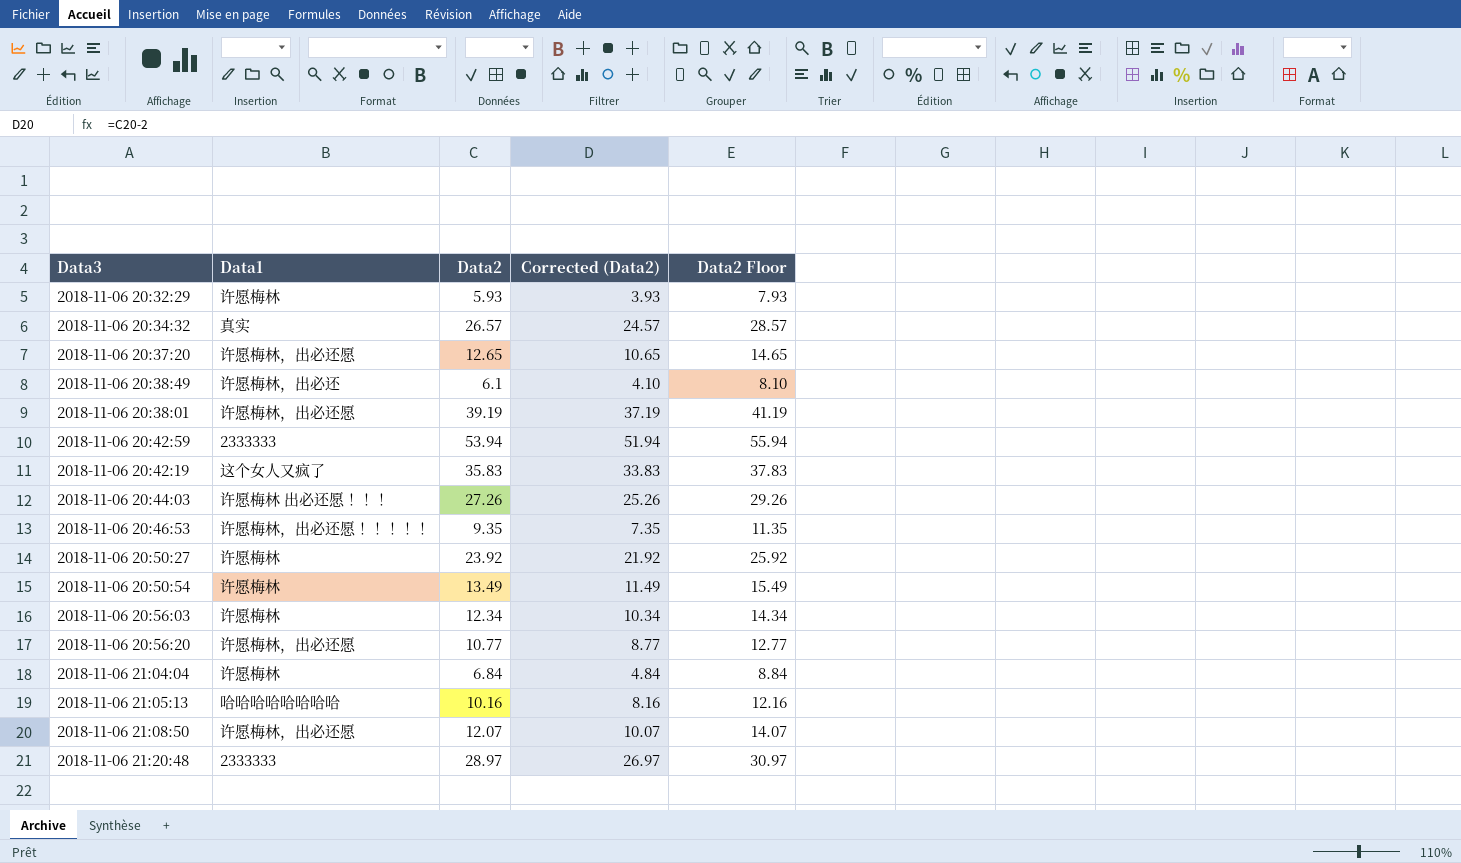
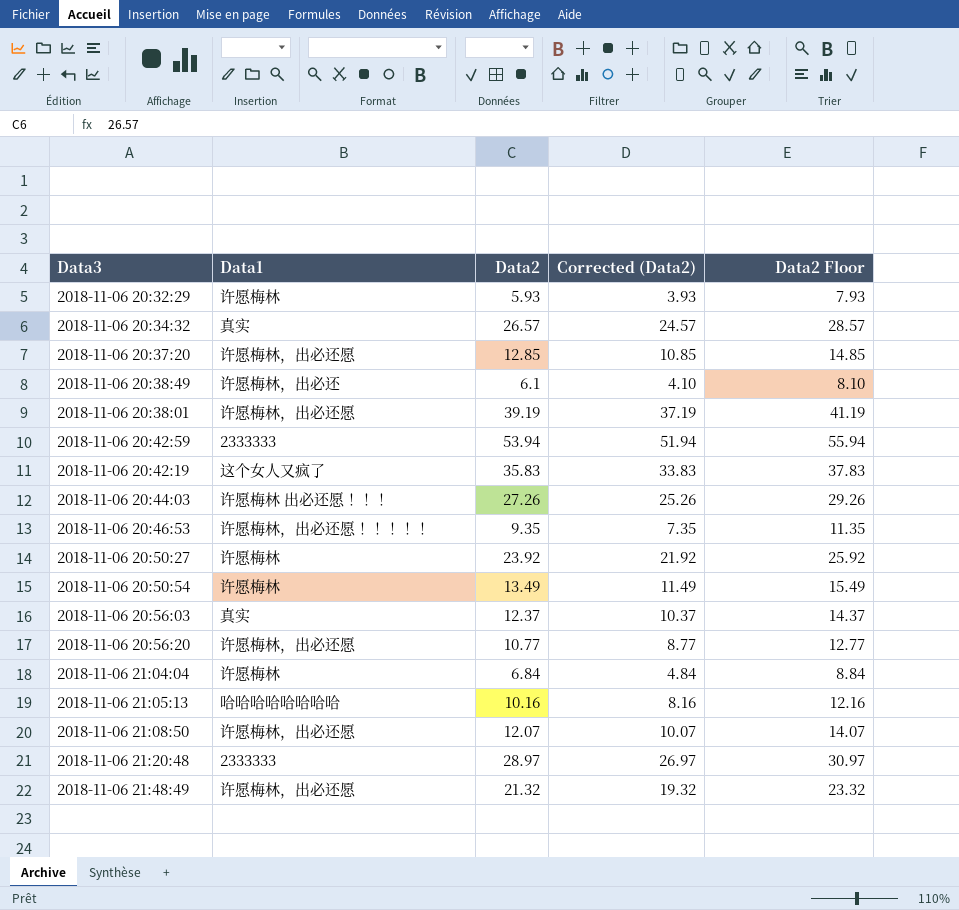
2018-11-06 20:37:20 | Data2: 12.65 -> 12.85
2018-11-06 20:37:20 | Corrected (Data2): 10.65 -> 10.85
2018-11-06 20:37:20 | Data2 Floor: 14.65 -> 14.85
2018-11-06 20:56:03 | Data1: 许愿梅林 -> 真实
2018-11-06 20:56:03 | Data2: 12.34 -> 12.37
2018-11-06 20:56:03 | Corrected (Data2): 10.34 -> 10.37
2018-11-06 20:56:03 | Data2 Floor: 14.34 -> 14.37
row 2018-11-06 21:48:49: none -> 许愿梅林，出必还愿 | 21.32 | 19.32 | 23.32

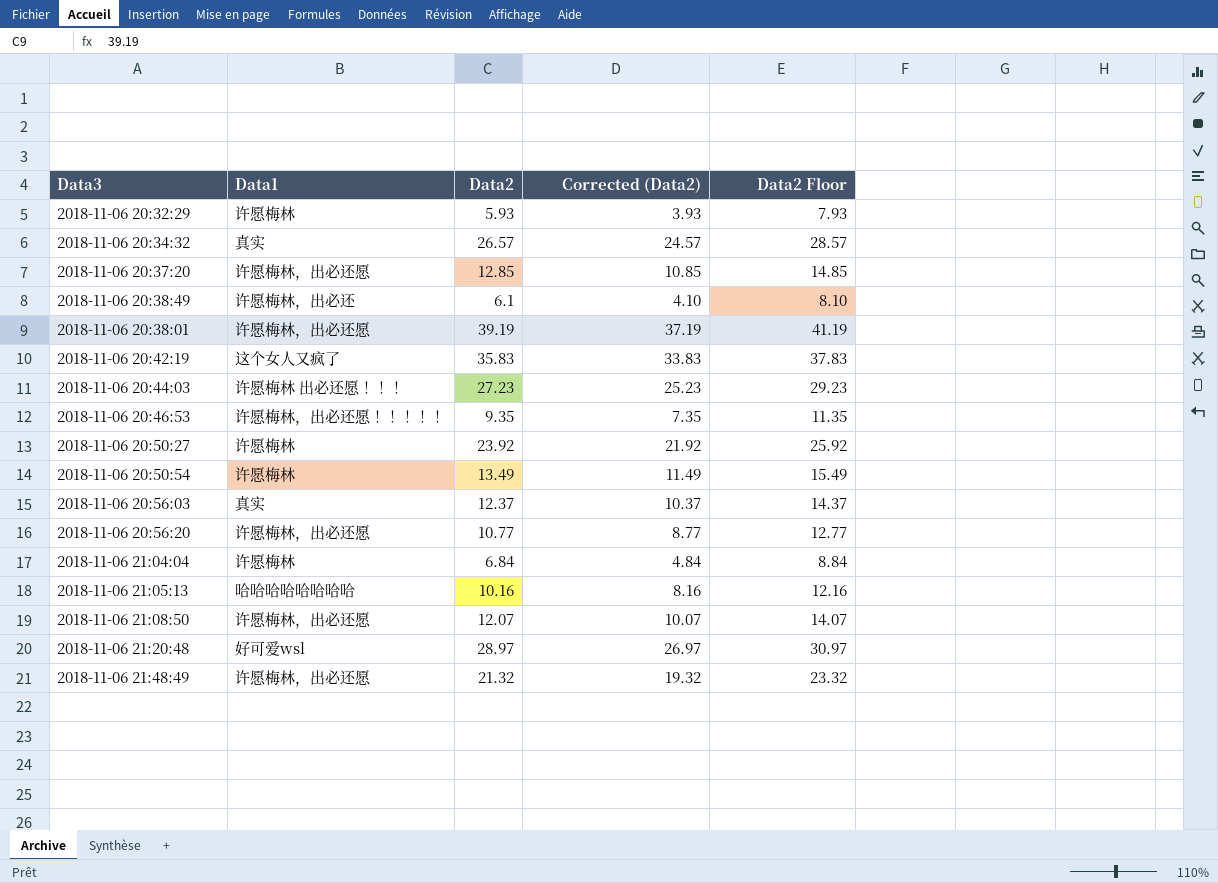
row 2018-11-06 20:42:59: 2333333 | 53.94 | 51.94 | 55.94 -> none
2018-11-06 20:44:03 | Data2: 27.26 -> 27.23
2018-11-06 20:44:03 | Corrected (Data2): 25.26 -> 25.23
2018-11-06 20:44:03 | Data2 Floor: 29.26 -> 29.23
2018-11-06 21:20:48 | Data1: 2333333 -> 好可爱wsl

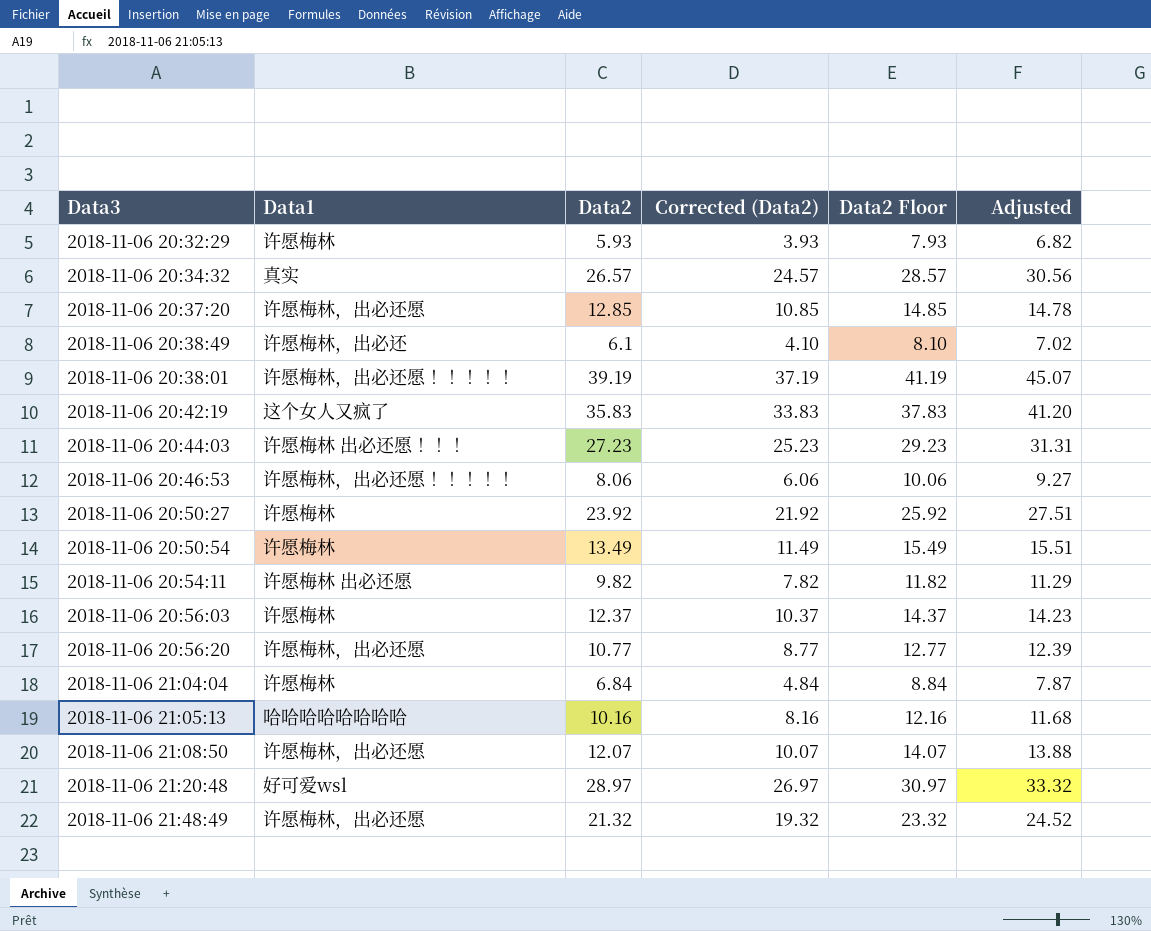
column Adjusted | formula: none -> [Data2] * 1.15
2018-11-06 20:38:01 | Data1: 许愿梅林，出必还愿 -> 许愿梅林，出必还愿！！！！！
2018-11-06 20:46:53 | Data2: 9.35 -> 8.06
2018-11-06 20:46:53 | Corrected (Data2): 7.35 -> 6.06
2018-11-06 20:46:53 | Data2 Floor: 11.35 -> 10.06
row 2018-11-06 20:54:11: none -> 许愿梅林 出必还愿 | 9.82 | 7.82 | 11.82 | 11.29
2018-11-06 20:56:03 | Data1: 真实 -> 许愿梅林

